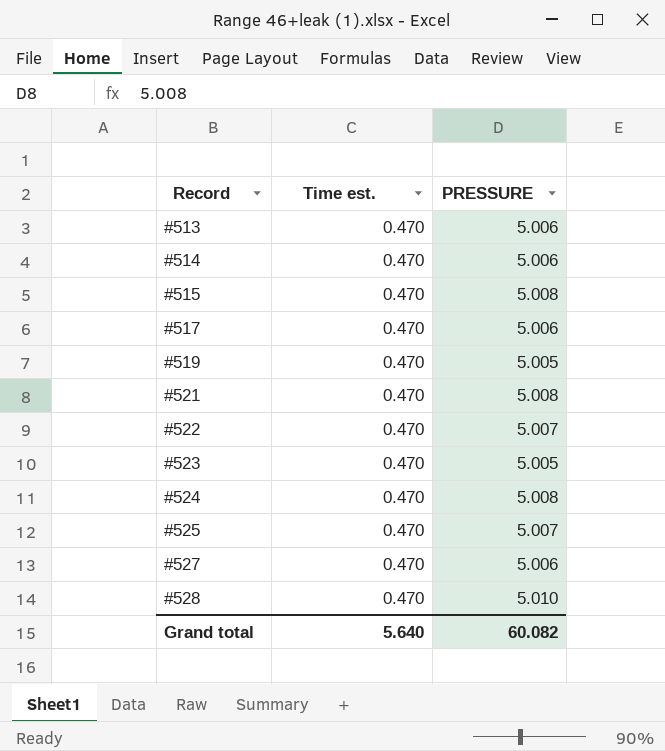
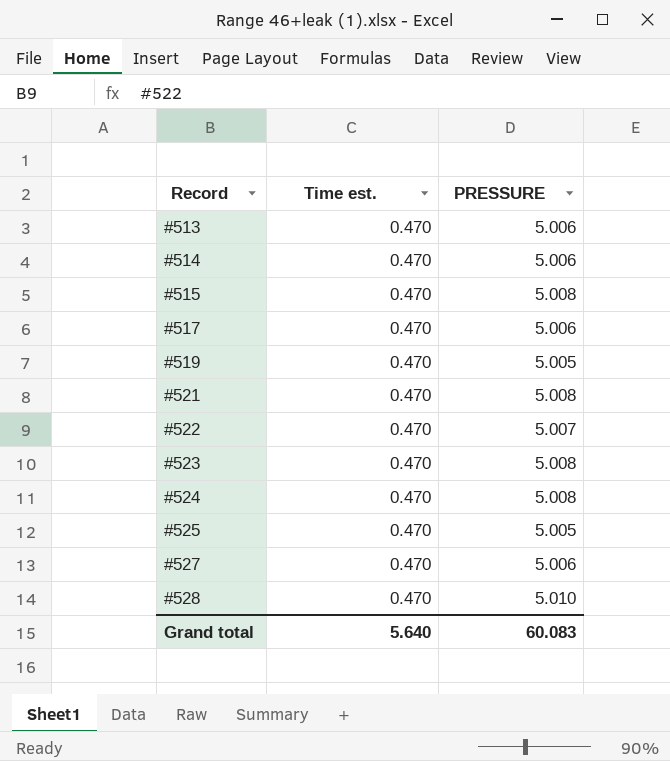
#523 | PRESSURE: 5.005 -> 5.008
#525 | PRESSURE: 5.007 -> 5.005
Grand total | PRESSURE: 60.082 -> 60.083

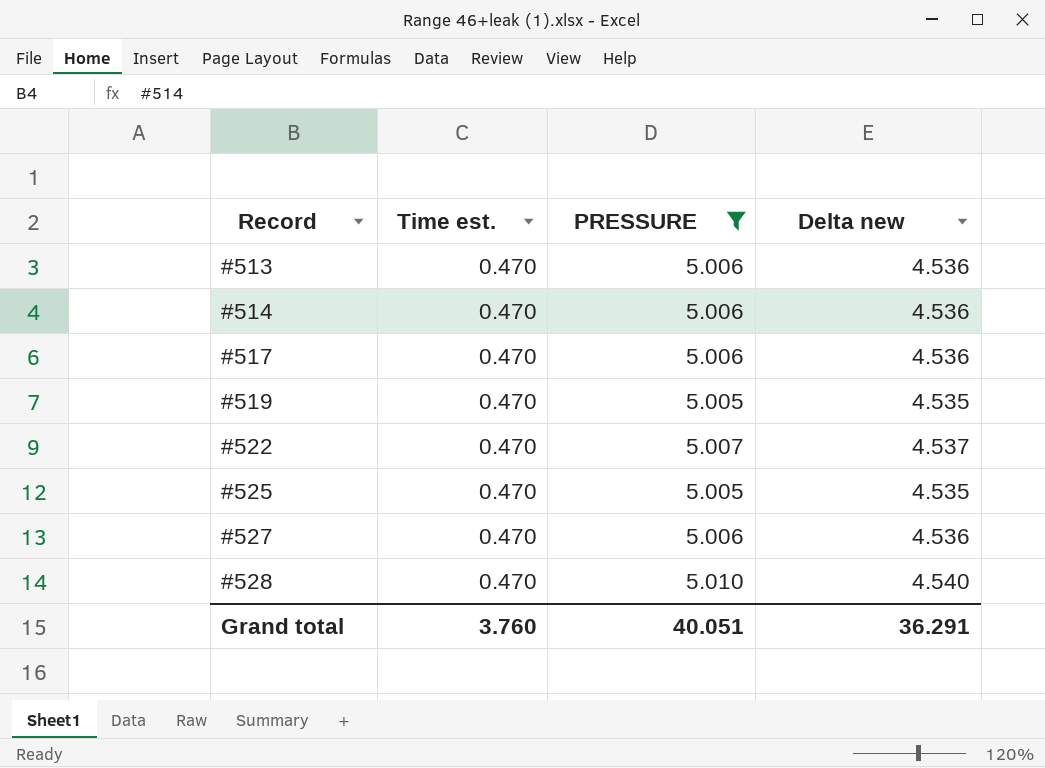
filter: none -> PRESSURE != 5.008
column Delta new | formula: none -> [PRESSURE] - [Time est.]
Grand total | Time est.: 5.640 -> 3.760
Grand total | PRESSURE: 60.083 -> 40.051

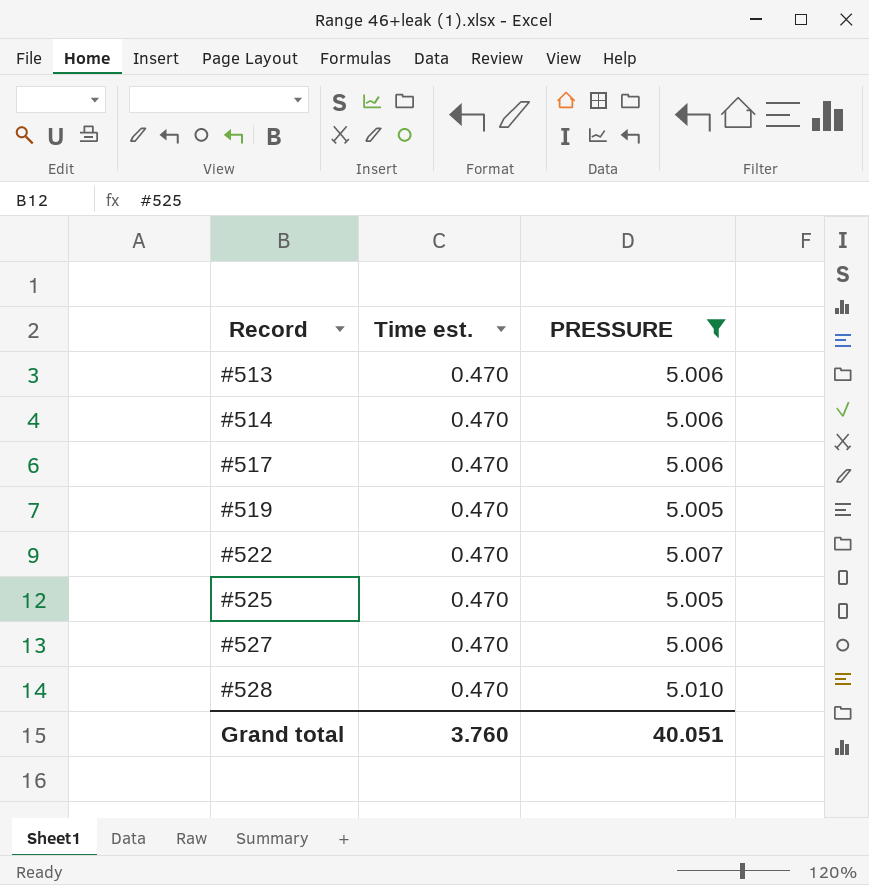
column Delta new | formula: [PRESSURE] - [Time est.] -> none

